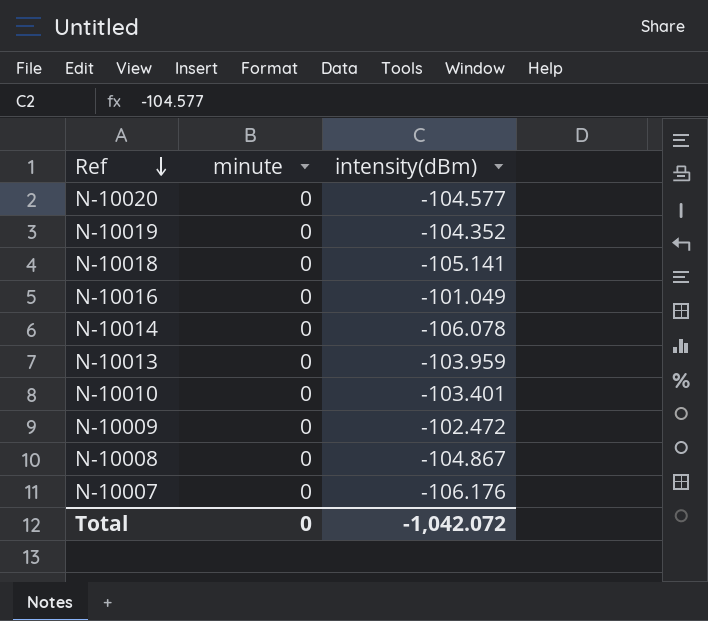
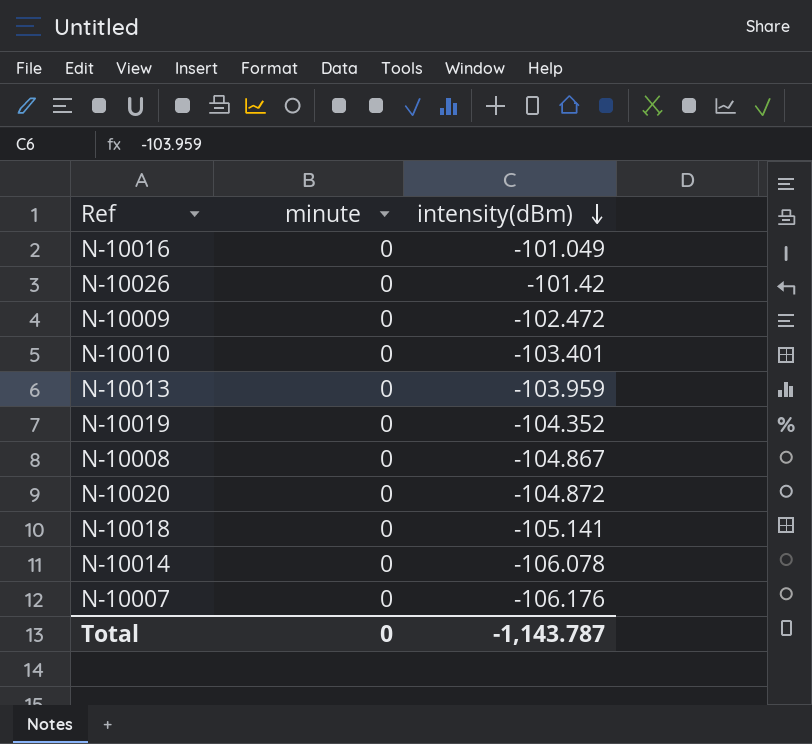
row order: Ref descending -> intensity(dBm) descending
row N-10026: none -> 0 | -101.42
N-10020 | intensity(dBm): -104.577 -> -104.872
Total | intensity(dBm): -1,042.072 -> -1,143.787

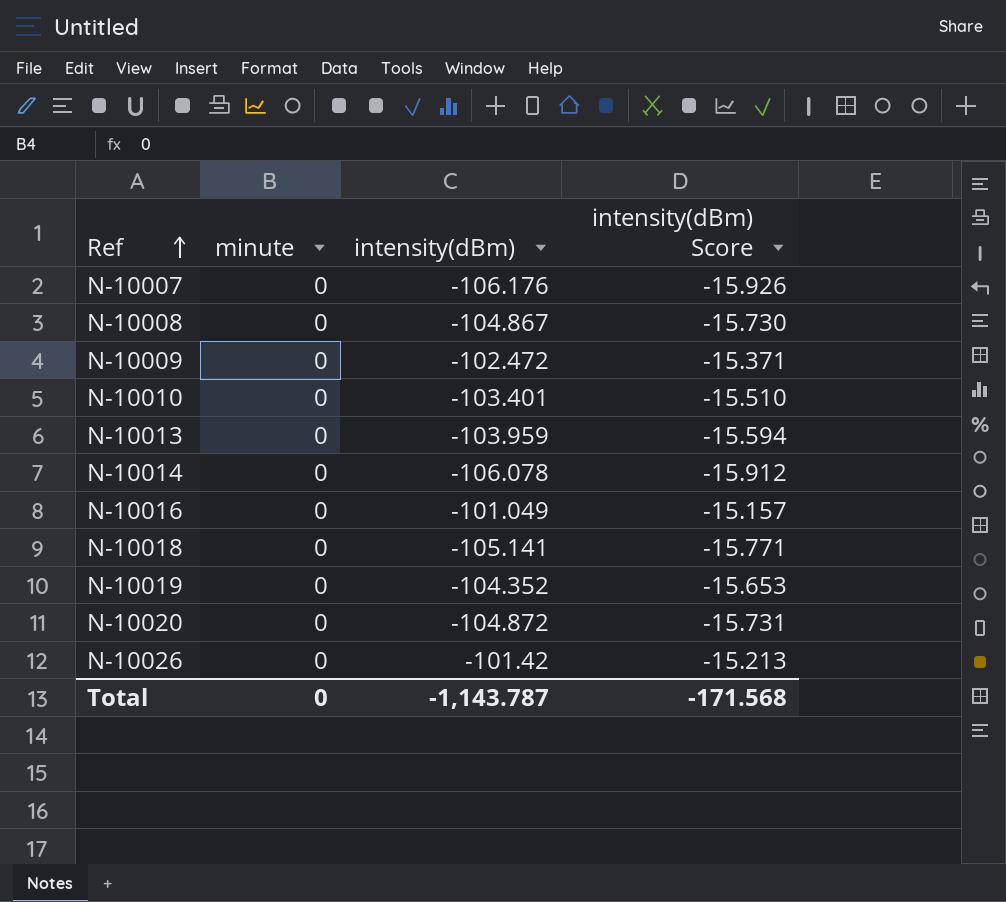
row order: intensity(dBm) descending -> Ref ascending
column intensity(dBm) Score | formula: none -> [intensity(dBm)] * 0.15

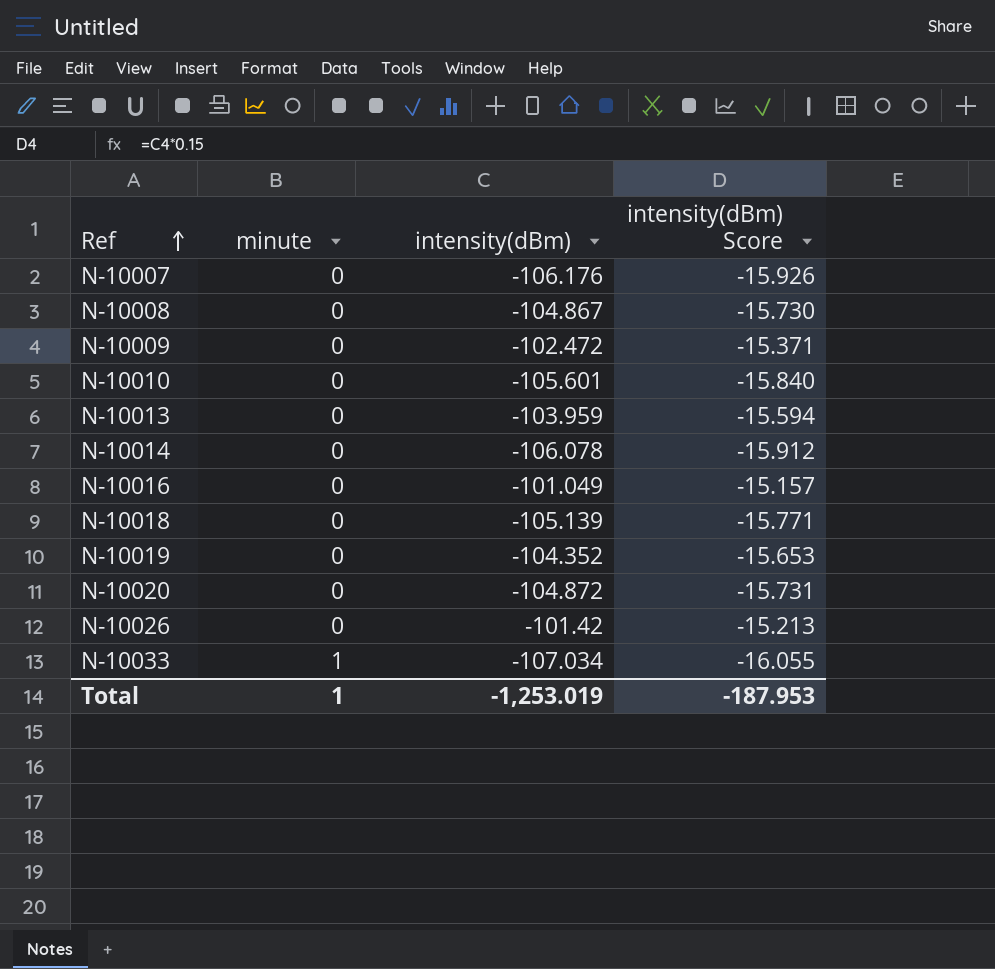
N-10010 | intensity(dBm): -103.401 -> -105.601
N-10010 | intensity(dBm) Score: -15.510 -> -15.840
N-10018 | intensity(dBm): -105.141 -> -105.139
row N-10033: none -> 1 | -107.034 | -16.055
Total | minute: 0 -> 1
Total | intensity(dBm): -1,143.787 -> -1,253.019
Total | intensity(dBm) Score: -171.568 -> -187.953

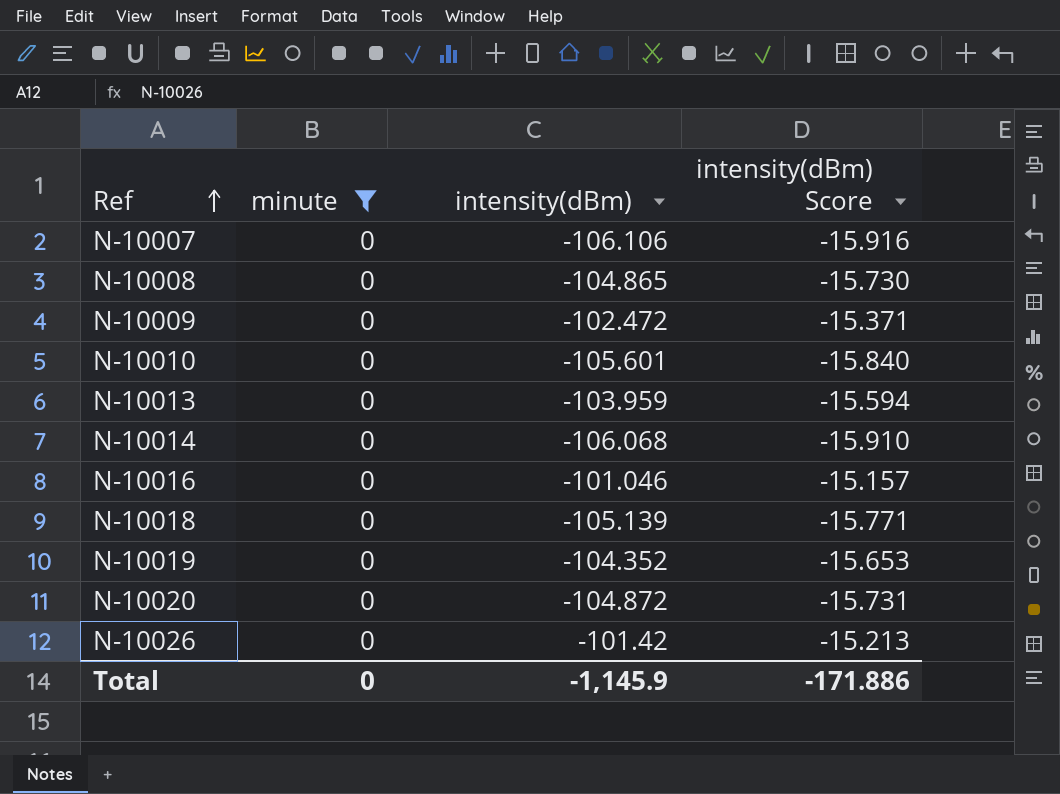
filter: none -> minute = 0
N-10007 | intensity(dBm): -106.176 -> -106.106
N-10007 | intensity(dBm) Score: -15.926 -> -15.916
N-10008 | intensity(dBm): -104.867 -> -104.865
N-10014 | intensity(dBm): -106.078 -> -106.068
N-10014 | intensity(dBm) Score: -15.912 -> -15.910
N-10016 | intensity(dBm): -101.049 -> -101.046
Total | minute: 1 -> 0
Total | intensity(dBm): -1,253.019 -> -1,145.9
Total | intensity(dBm) Score: -187.953 -> -171.886

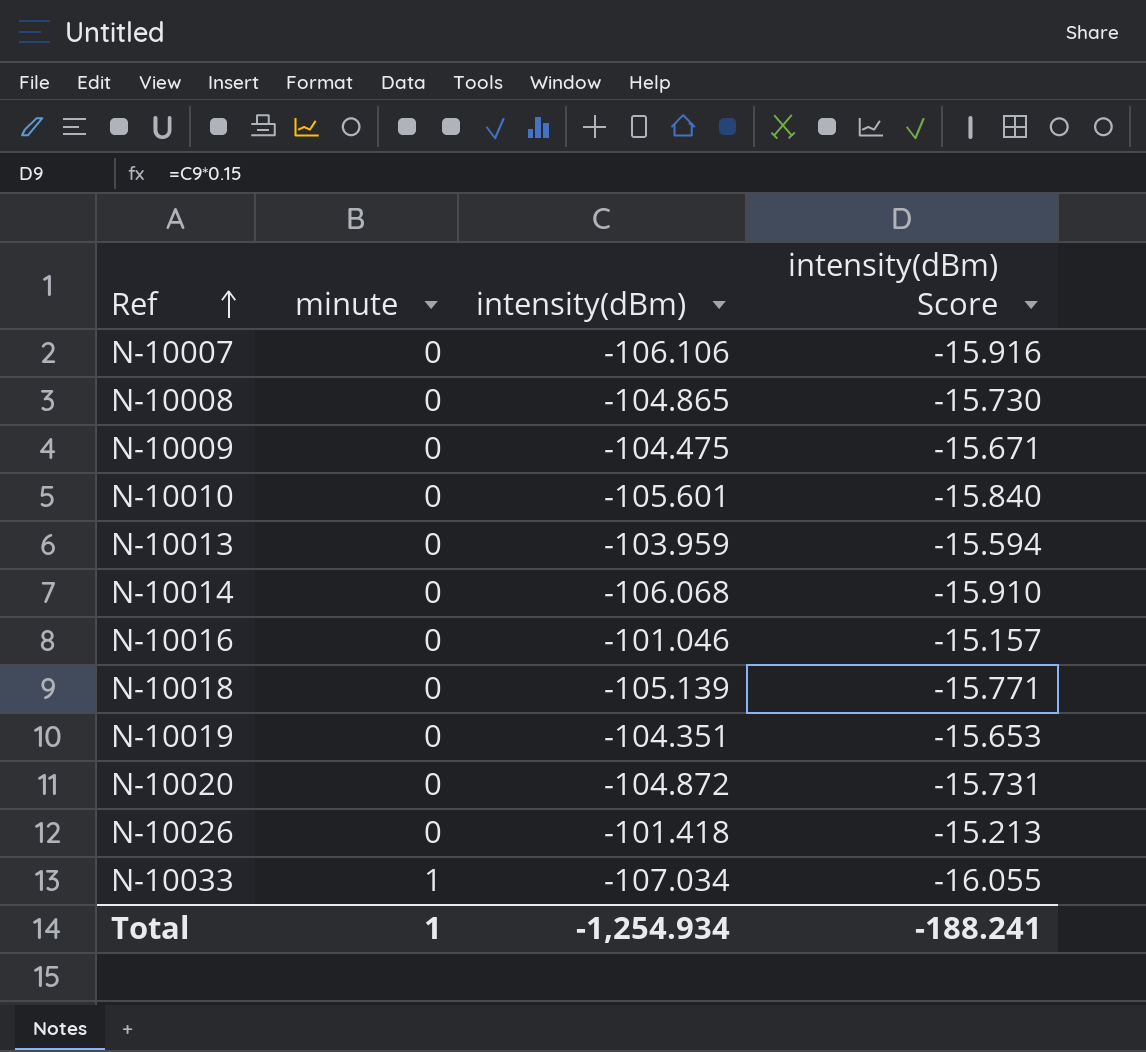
filter: minute = 0 -> none
N-10009 | intensity(dBm): -102.472 -> -104.475
N-10009 | intensity(dBm) Score: -15.371 -> -15.671
N-10019 | intensity(dBm): -104.352 -> -104.351
N-10026 | intensity(dBm): -101.42 -> -101.418
Total | minute: 0 -> 1
Total | intensity(dBm): -1,145.9 -> -1,254.934
Total | intensity(dBm) Score: -171.886 -> -188.241

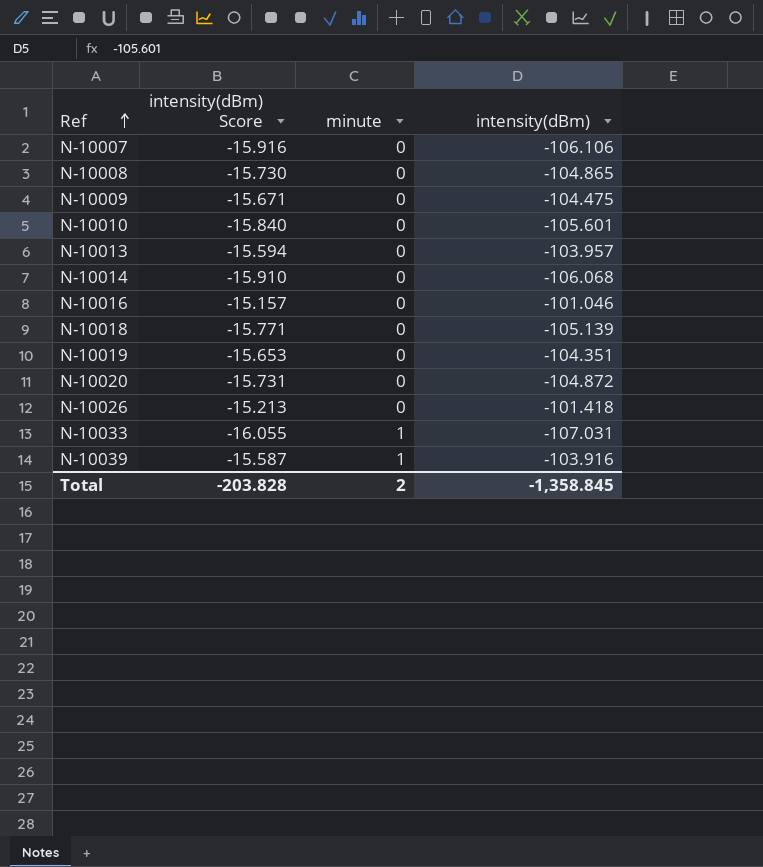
column intensity(dBm) Score | position: 4 -> 2
N-10013 | intensity(dBm): -103.959 -> -103.957
N-10033 | intensity(dBm): -107.034 -> -107.031
row N-10039: none -> -15.587 | 1 | -103.916
Total | intensity(dBm) Score: -188.241 -> -203.828
Total | minute: 1 -> 2
Total | intensity(dBm): -1,254.934 -> -1,358.845

